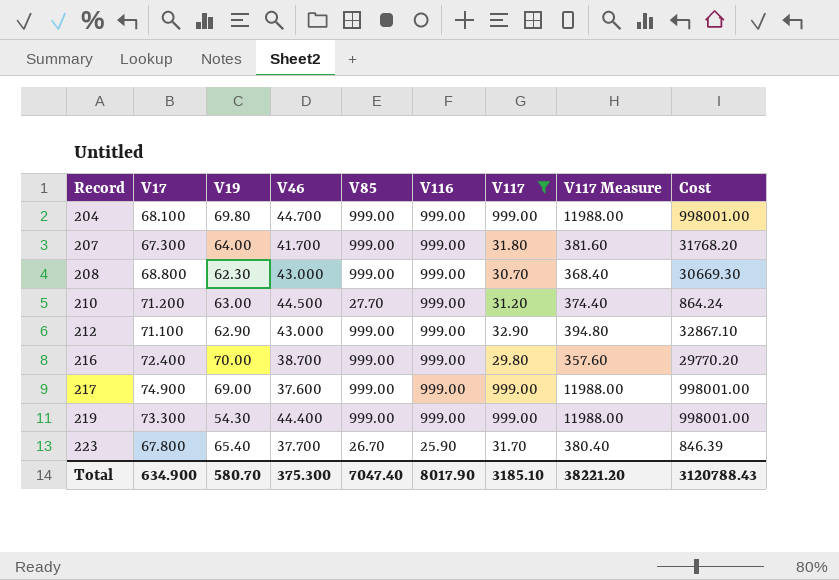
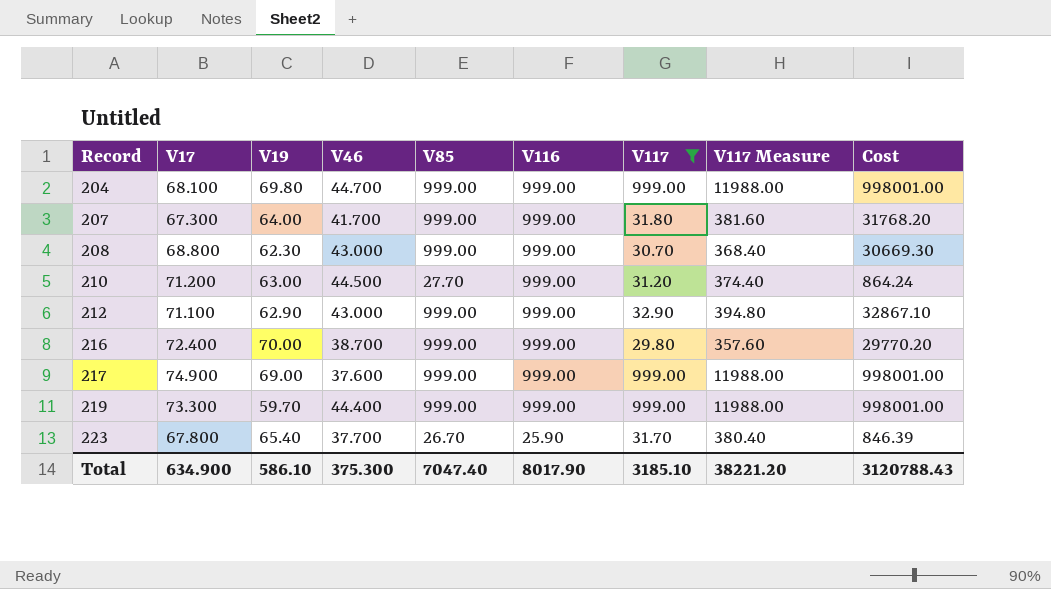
219 | V19: 54.30 -> 59.70
Total | V19: 580.70 -> 586.10

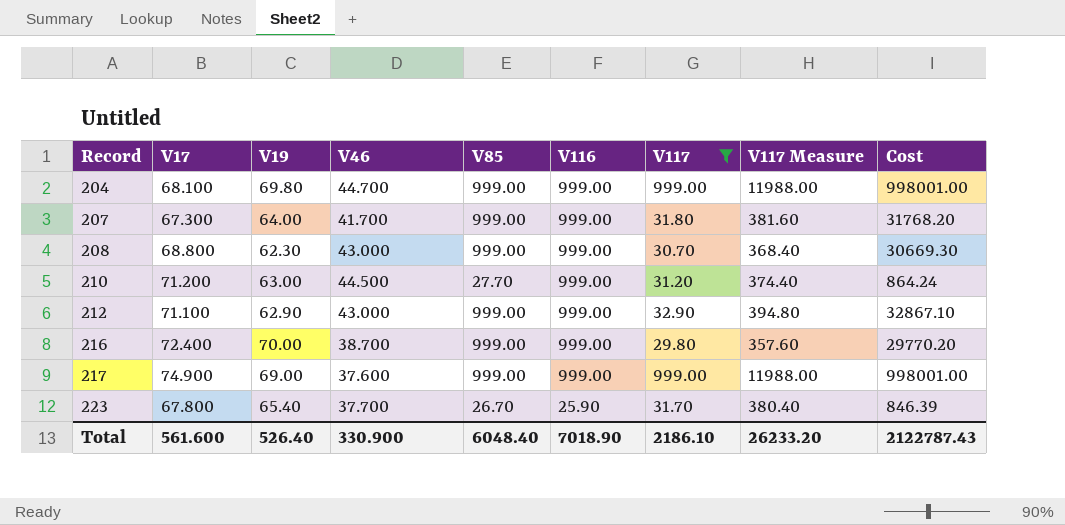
row 219: 73.300 | 59.70 | 44.400 | 999.00 | 999.00 | 999.00 | 11988.00 | 998001.00 -> none
Total | V17: 634.900 -> 561.600
Total | V19: 586.10 -> 526.40
Total | V46: 375.300 -> 330.900
Total | V85: 7047.40 -> 6048.40
Total | V116: 8017.90 -> 7018.90
Total | V117: 3185.10 -> 2186.10
Total | V117 Measure: 38221.20 -> 26233.20
Total | Cost: 3120788.43 -> 2122787.43

